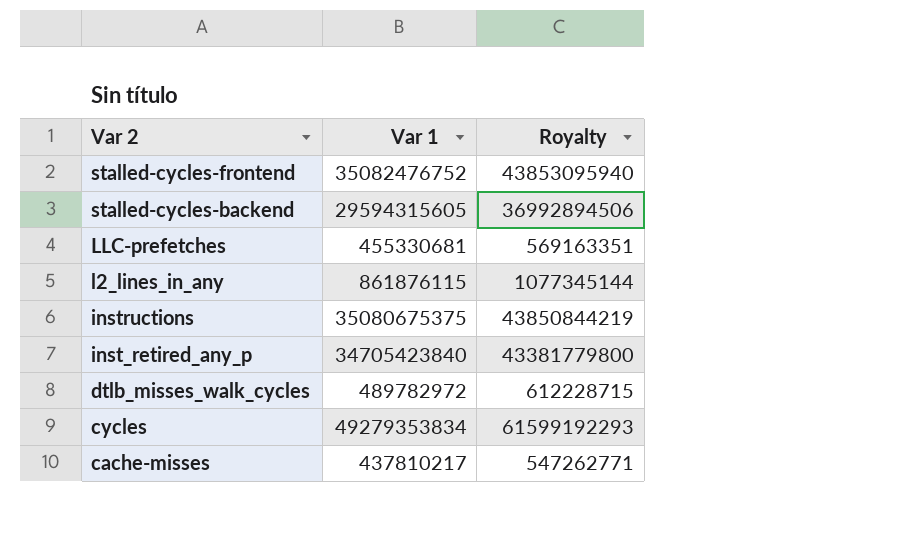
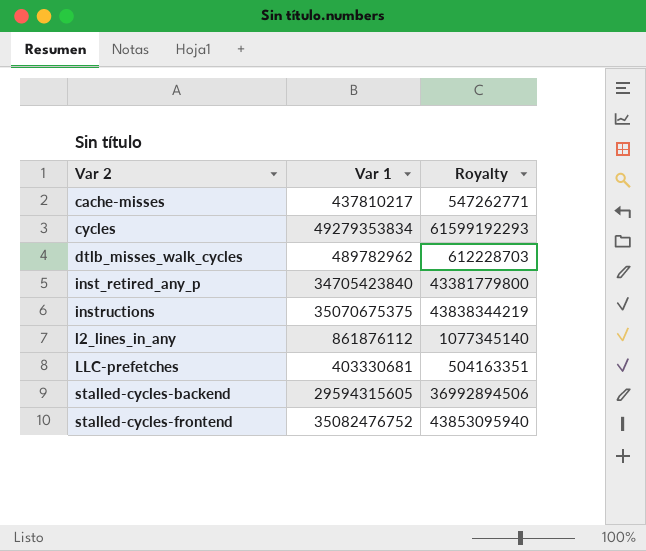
row order: Var 2 descending -> Var 2 ascending
dtlb_misses_walk_cycles | Var 1: 489782972 -> 489782962
dtlb_misses_walk_cycles | Royalty: 612228715 -> 612228703
instructions | Var 1: 35080675375 -> 35070675375
instructions | Royalty: 43850844219 -> 43838344219
l2_lines_in_any | Var 1: 861876115 -> 861876112
l2_lines_in_any | Royalty: 1077345144 -> 1077345140
LLC-prefetches | Var 1: 455330681 -> 403330681
LLC-prefetches | Royalty: 569163351 -> 504163351

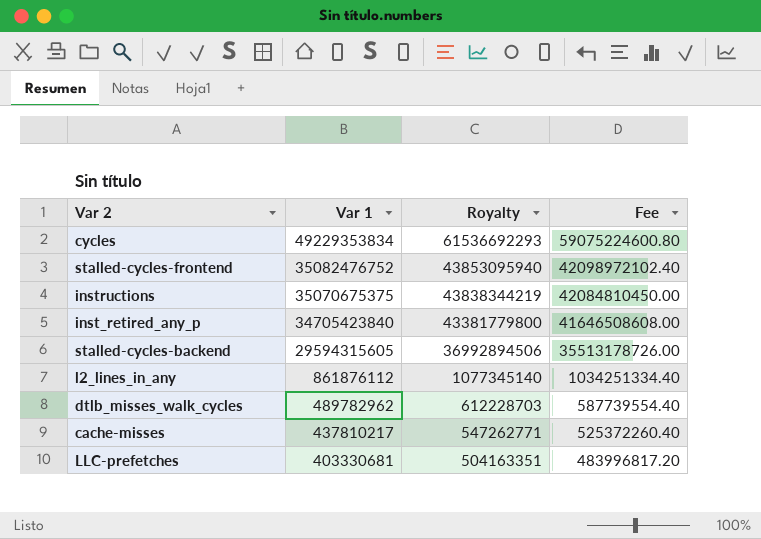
row order: Var 2 ascending -> Var 1 descending
column Fee | formula: none -> [Var 1] * 1.2
cycles | Var 1: 49279353834 -> 49229353834
cycles | Royalty: 61599192293 -> 61536692293

